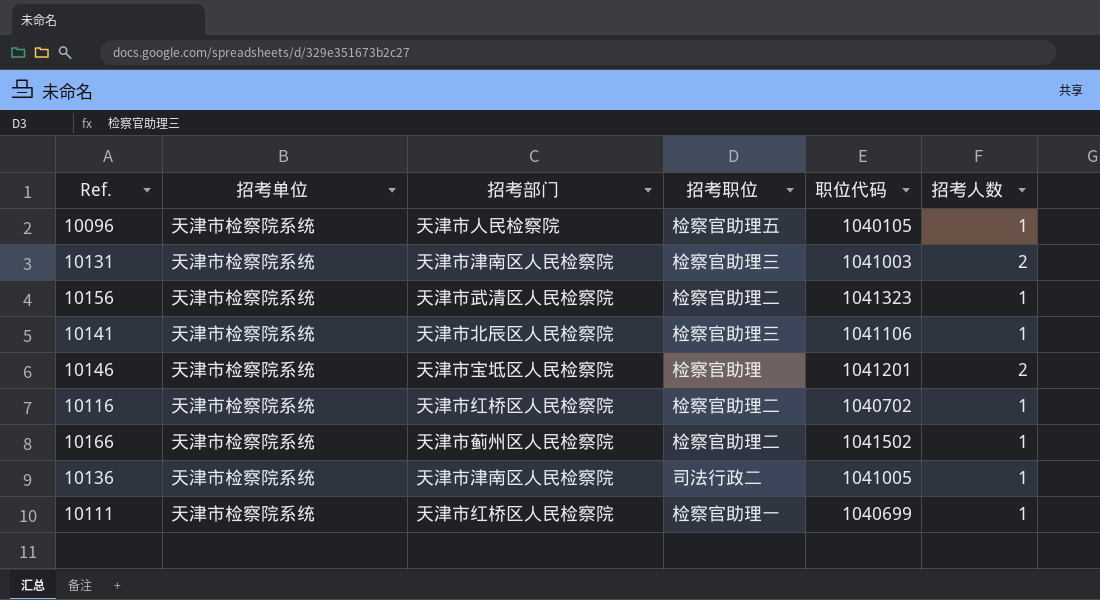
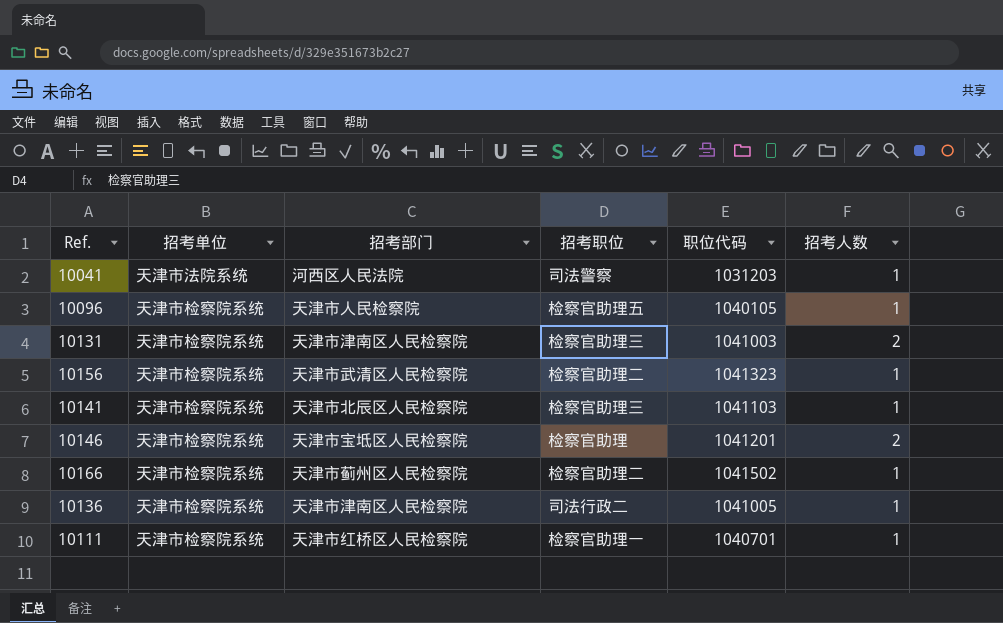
row 10116: 天津市检察院系统 | 天津市红桥区人民检察院 | 检察官助理二 | 1040702 | 1 -> none
row 10041: none -> 天津市法院系统 | 河西区人民法院 | 司法警察 | 1031203 | 1
10141 | 职位代码: 1041106 -> 1041103
10111 | 职位代码: 1040699 -> 1040701

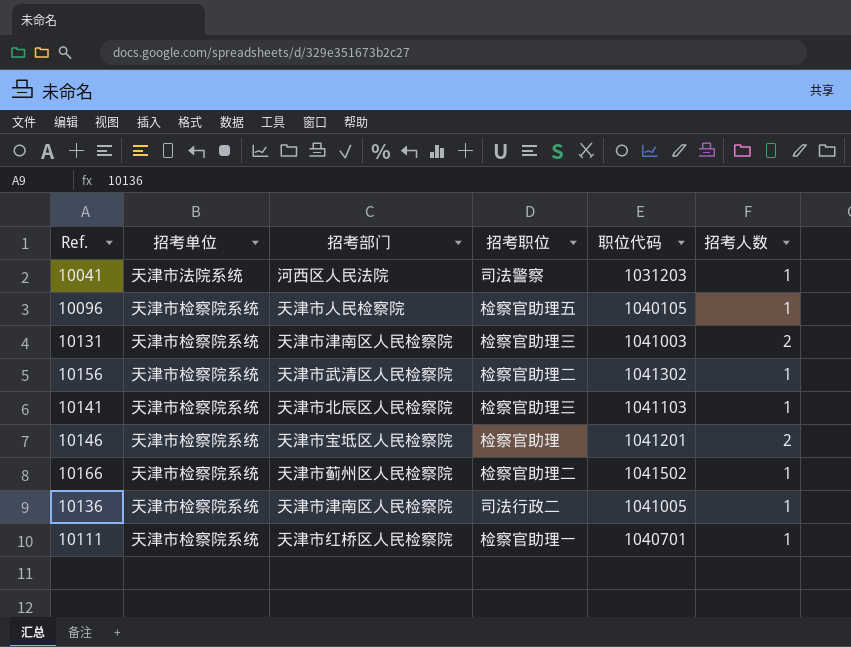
10156 | 职位代码: 1041323 -> 1041302

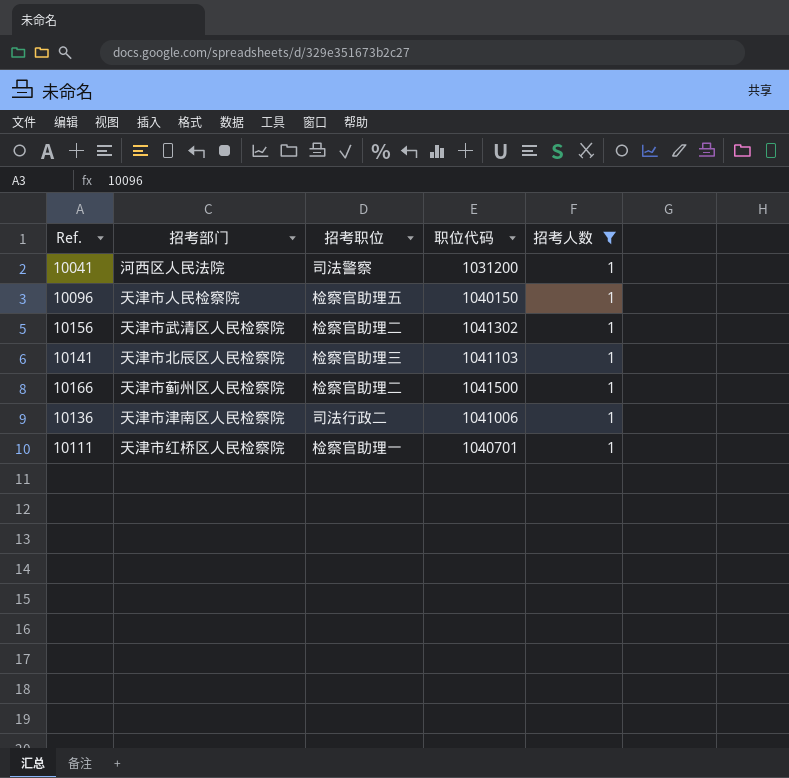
filter: none -> 招考人数 = 1
column 招考单位 | position: 2 -> none
10041 | 职位代码: 1031203 -> 1031200
10096 | 职位代码: 1040105 -> 1040150
10166 | 职位代码: 1041502 -> 1041500
10136 | 职位代码: 1041005 -> 1041006

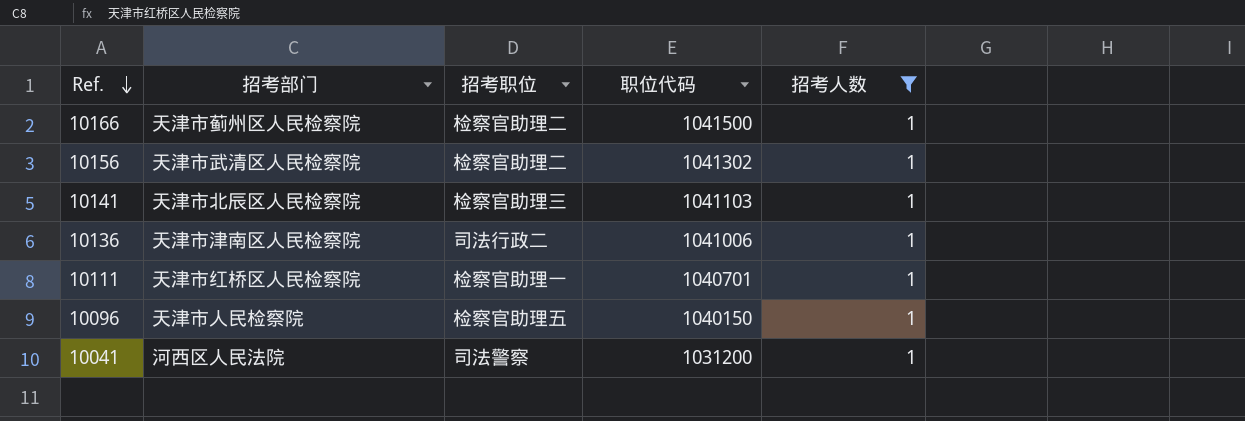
row order: none -> Ref. descending

